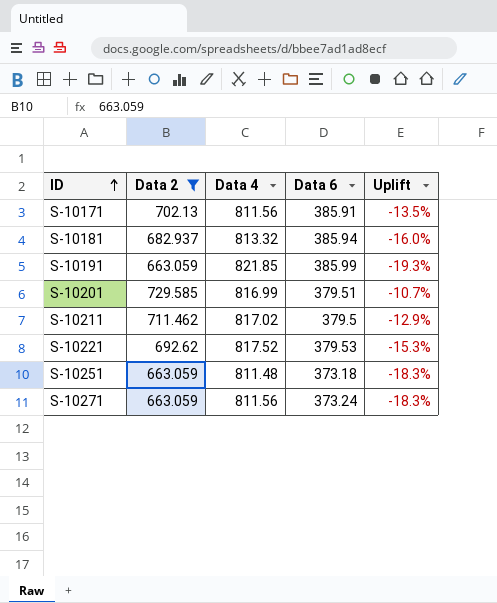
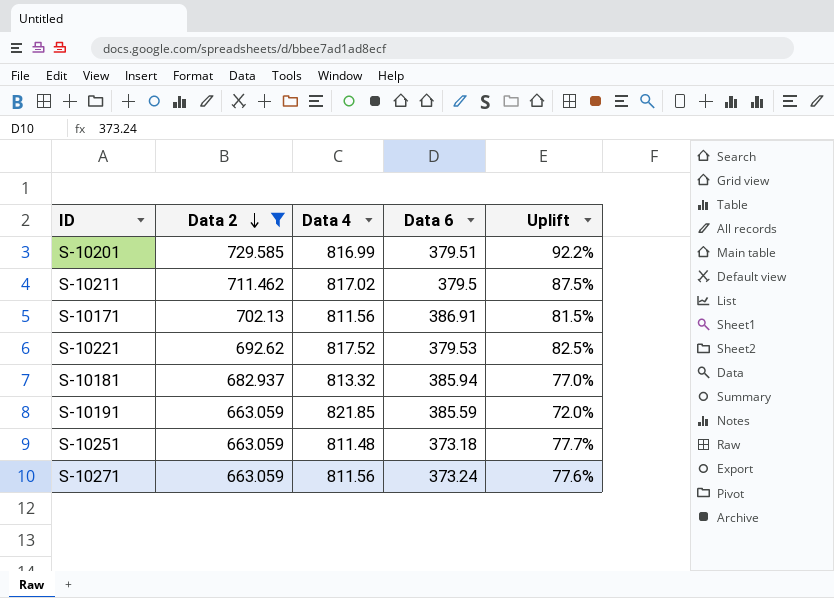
row order: ID ascending -> Data 2 descending
column Uplift | formula: ([Data 2] - [Data 4]) / [Data 4] -> ([Data 2] - [Data 6]) / [Data 6]
S-10171 | Data 6: 385.91 -> 386.91
S-10191 | Data 6: 385.99 -> 385.59

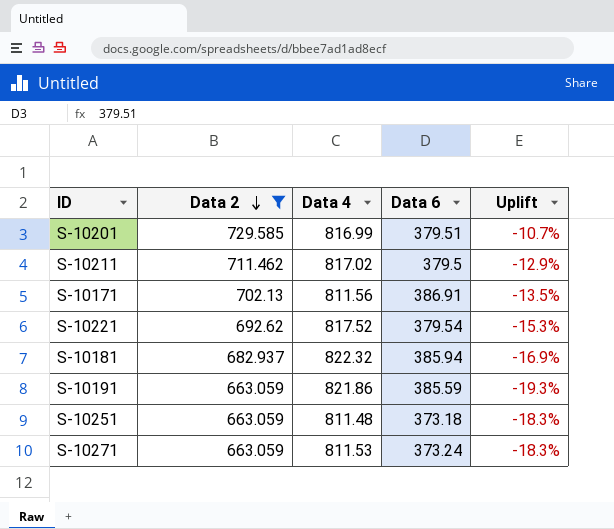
column Uplift | formula: ([Data 2] - [Data 6]) / [Data 6] -> ([Data 2] - [Data 4]) / [Data 4]
S-10221 | Data 6: 379.53 -> 379.54
S-10181 | Data 4: 813.32 -> 822.32
S-10191 | Data 4: 821.85 -> 821.86
S-10271 | Data 4: 811.56 -> 811.53

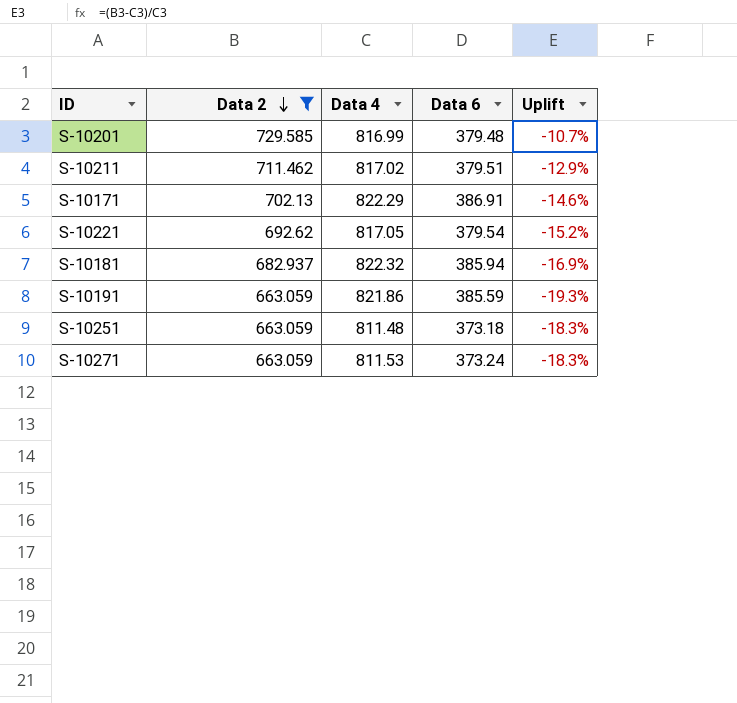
S-10201 | Data 6: 379.51 -> 379.48
S-10211 | Data 6: 379.5 -> 379.51
S-10171 | Data 4: 811.56 -> 822.29
S-10171 | Uplift: -13.5% -> -14.6%
S-10221 | Data 4: 817.52 -> 817.05
S-10221 | Uplift: -15.3% -> -15.2%

